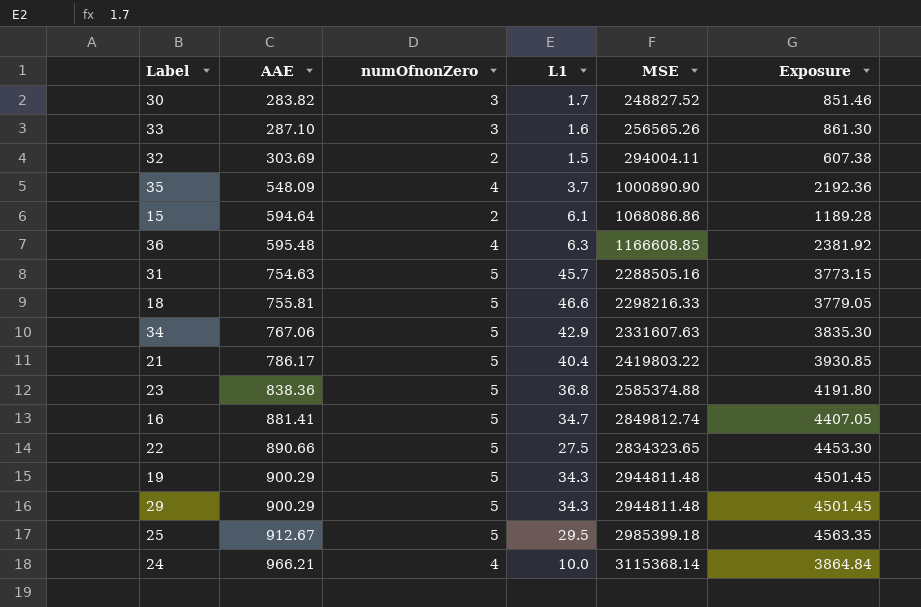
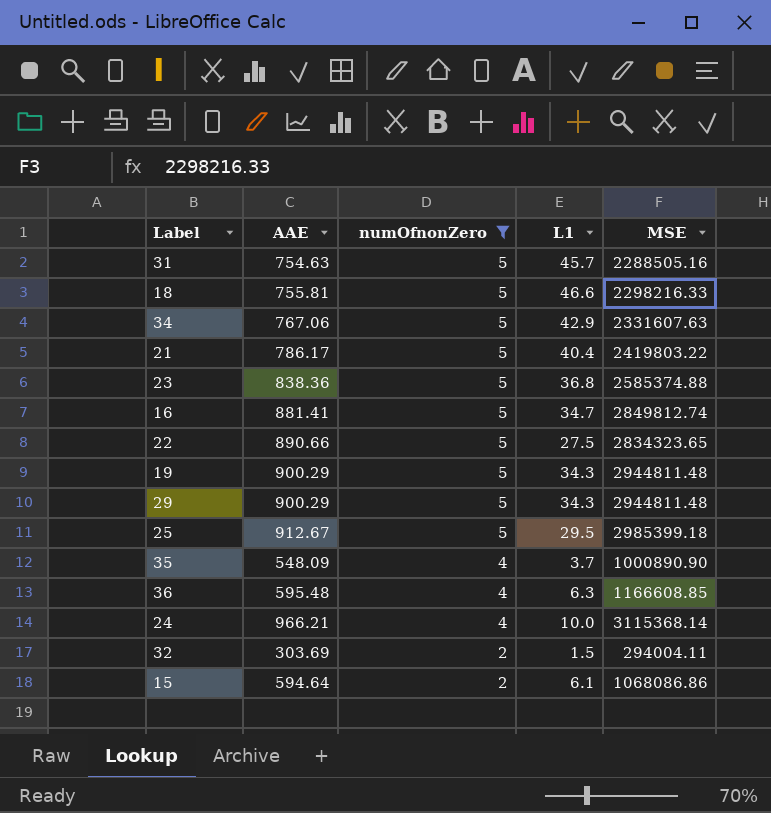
filter: none -> numOfnonZero != 3
row order: AAE ascending -> numOfnonZero descending
column Exposure | formula: [AAE] * [numOfnonZero] -> none

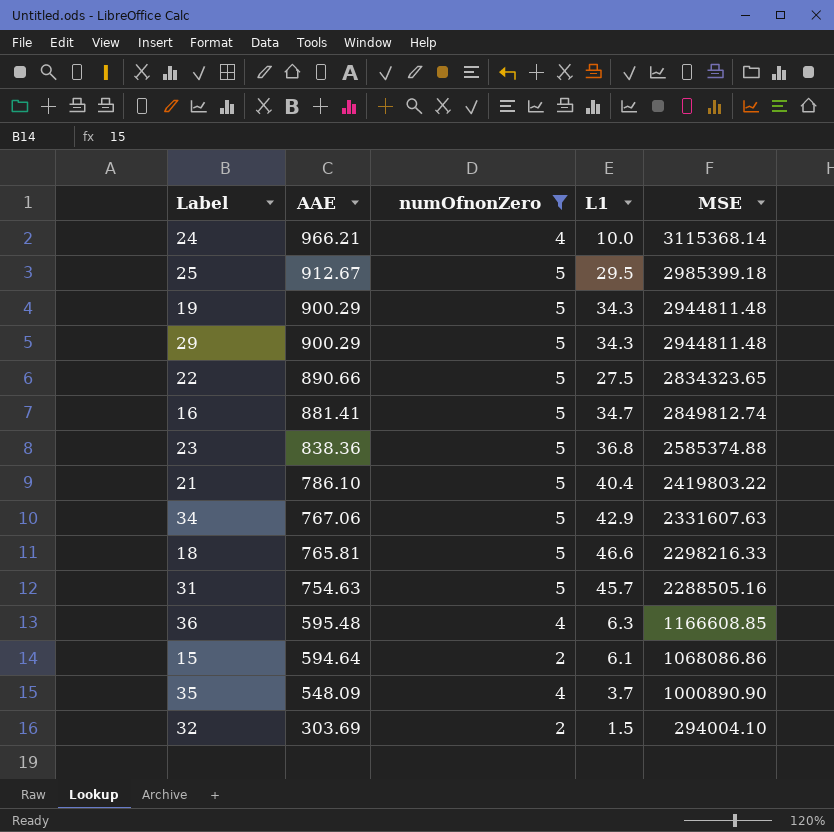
row order: numOfnonZero descending -> AAE descending
21 | AAE: 786.17 -> 786.10
18 | AAE: 755.81 -> 765.81
32 | MSE: 294004.11 -> 294004.10

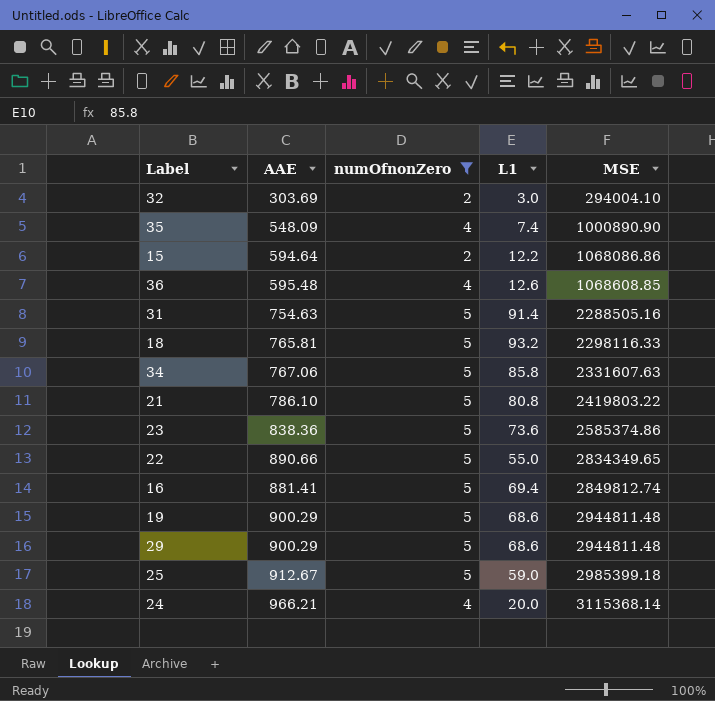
row order: AAE descending -> MSE ascending
32 | L1: 1.5 -> 3.0
35 | L1: 3.7 -> 7.4
15 | L1: 6.1 -> 12.2
36 | L1: 6.3 -> 12.6
36 | MSE: 1166608.85 -> 1068608.85
31 | L1: 45.7 -> 91.4
18 | L1: 46.6 -> 93.2
18 | MSE: 2298216.33 -> 2298116.33
34 | L1: 42.9 -> 85.8
21 | L1: 40.4 -> 80.8
23 | L1: 36.8 -> 73.6
23 | MSE: 2585374.88 -> 2585374.86
22 | L1: 27.5 -> 55.0
22 | MSE: 2834323.65 -> 2834349.65
16 | L1: 34.7 -> 69.4
19 | L1: 34.3 -> 68.6
29 | L1: 34.3 -> 68.6
25 | L1: 29.5 -> 59.0
24 | L1: 10.0 -> 20.0

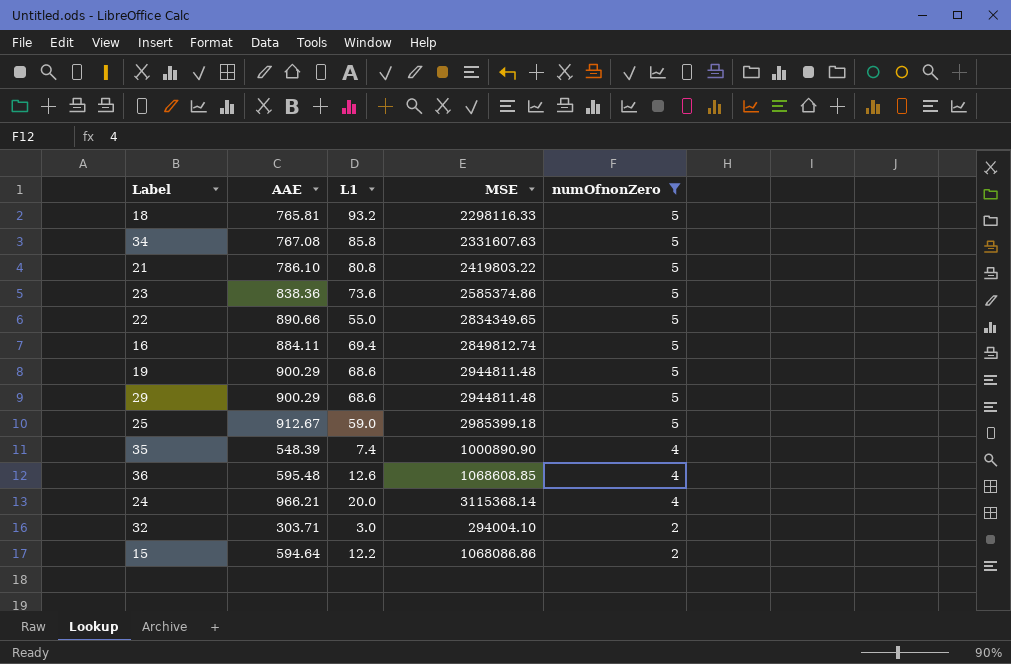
row order: MSE ascending -> numOfnonZero descending
column numOfnonZero | position: 3 -> 5
row 31: 754.63 | 5 | 91.4 | 2288505.16 -> none
34 | AAE: 767.06 -> 767.08
16 | AAE: 881.41 -> 884.11
35 | AAE: 548.09 -> 548.39
32 | AAE: 303.69 -> 303.71

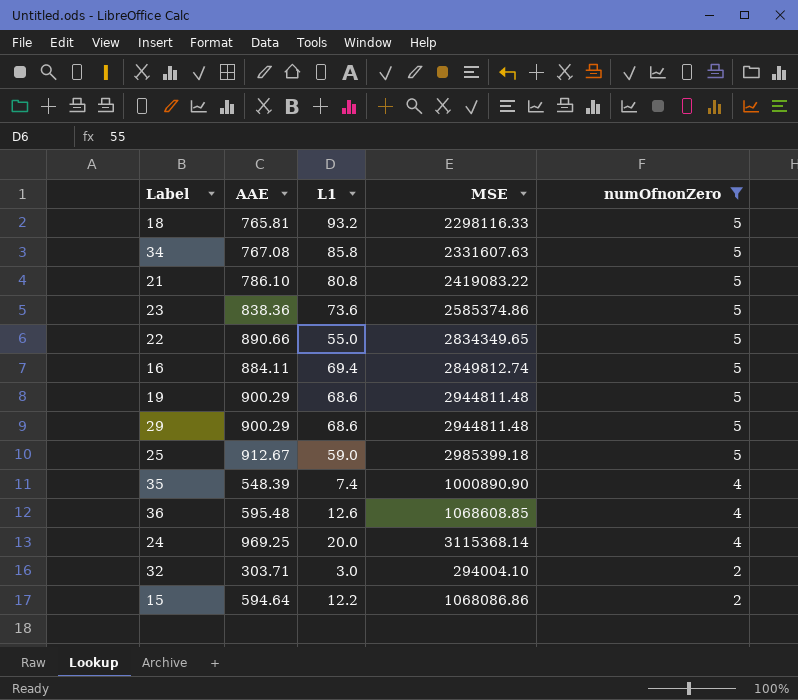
21 | MSE: 2419803.22 -> 2419083.22
24 | AAE: 966.21 -> 969.25

